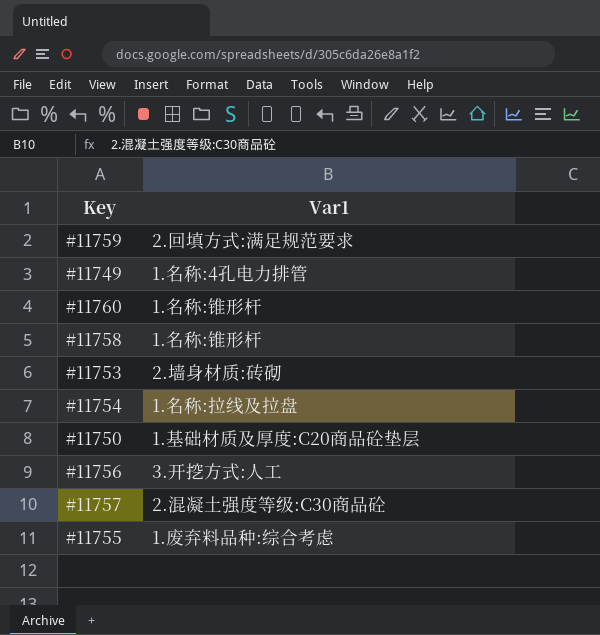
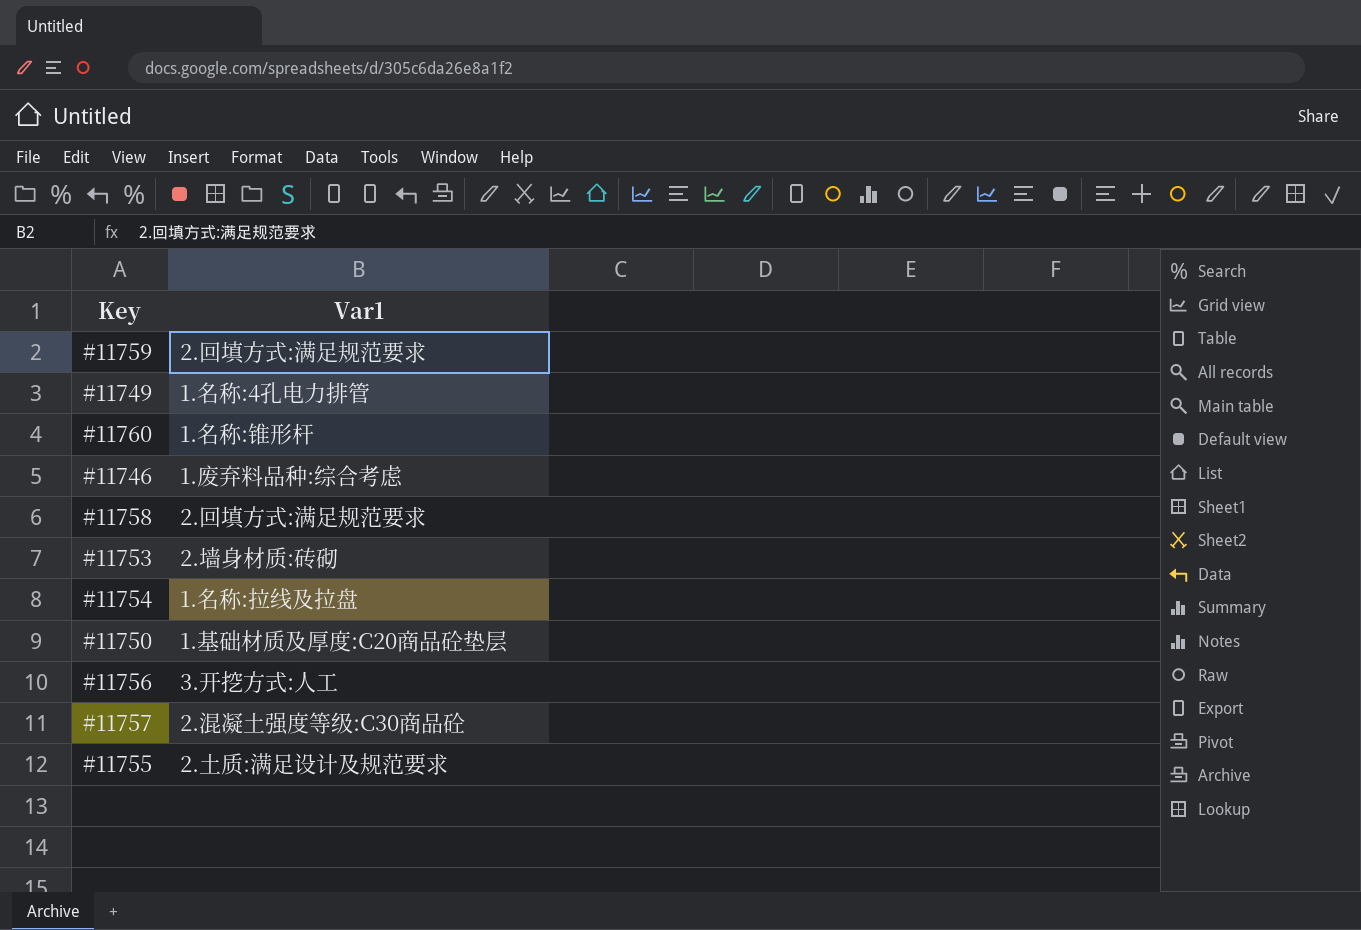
row #11746: none -> 1.废弃料品种:综合考虑
#11758 | Var1: 1.名称:锥形杆 -> 2.回填方式:满足规范要求
#11755 | Var1: 1.废弃料品种:综合考虑 -> 2.土质:满足设计及规范要求

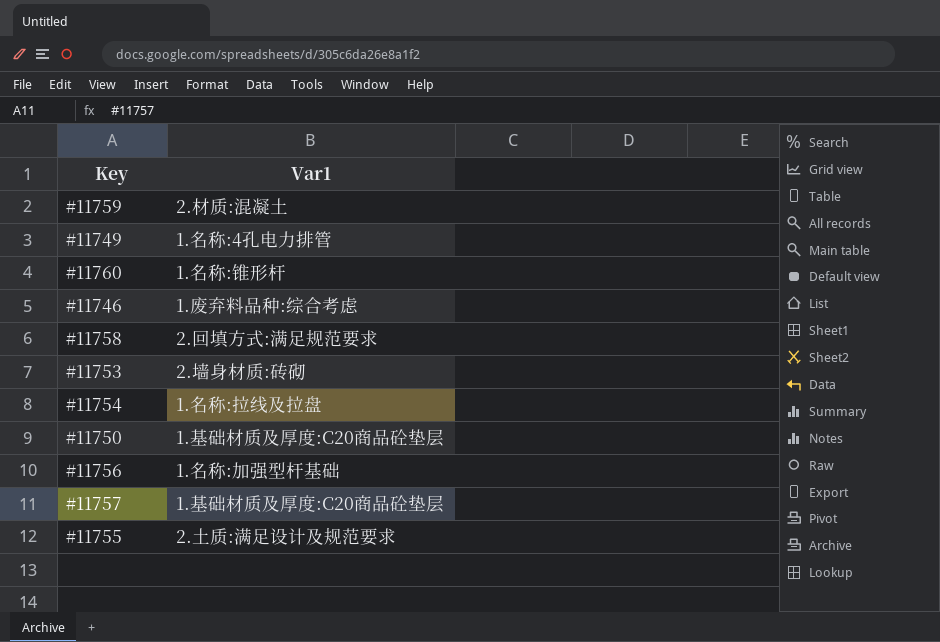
#11759 | Var1: 2.回填方式:满足规范要求 -> 2.材质:混凝土
#11756 | Var1: 3.开挖方式:人工 -> 1.名称:加强型杆基础
#11757 | Var1: 2.混凝土强度等级:C30商品砼 -> 1.基础材质及厚度:C20商品砼垫层

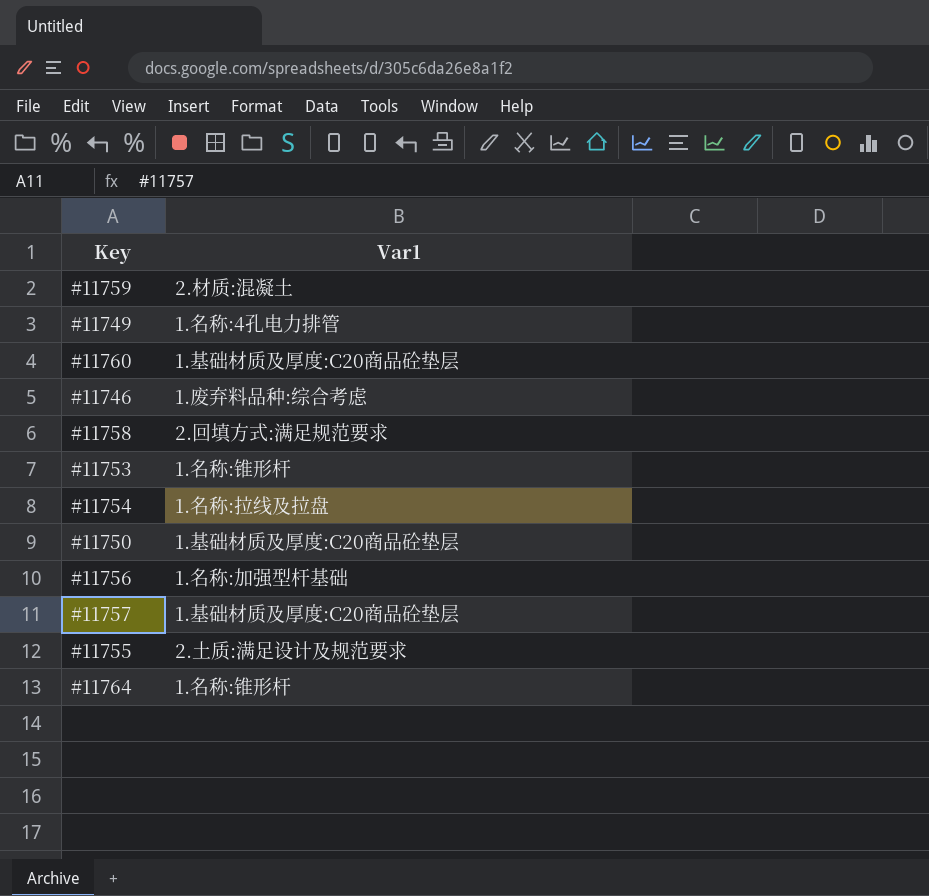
#11760 | Var1: 1.名称:锥形杆 -> 1.基础材质及厚度:C20商品砼垫层
#11753 | Var1: 2.墙身材质:砖砌 -> 1.名称:锥形杆
row #11764: none -> 1.名称:锥形杆

